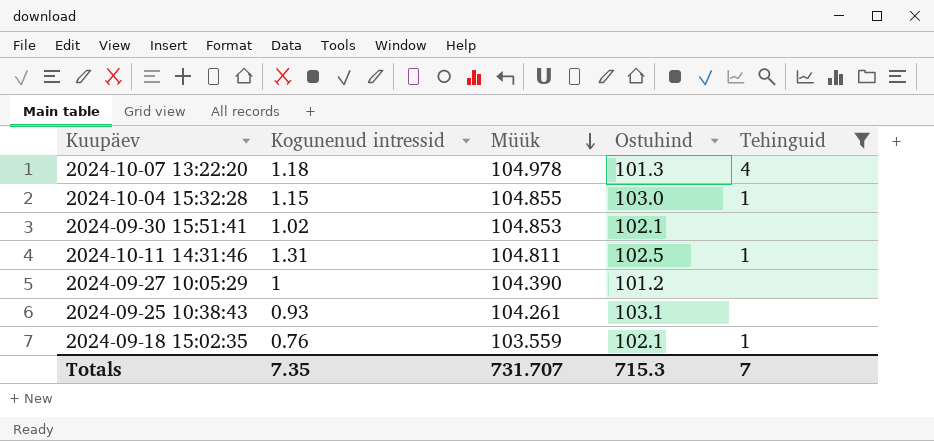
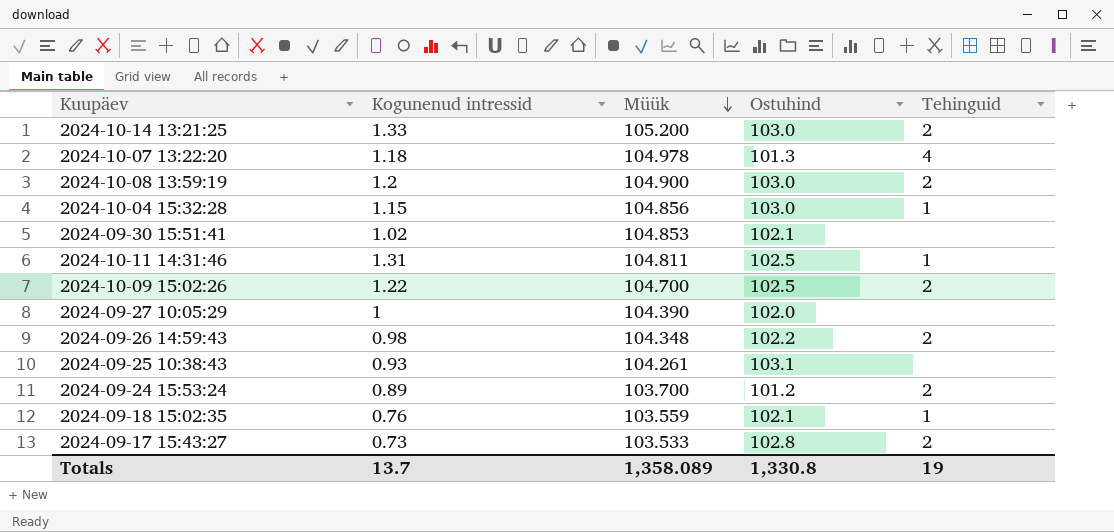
filter: Tehinguid != 2 -> none
2024-10-04 15:32:28 | Müük: 104.855 -> 104.856
2024-09-27 10:05:29 | Ostuhind: 101.2 -> 102.0
Totals | Kogunenud intressid: 7.35 -> 13.7
Totals | Müük: 731.707 -> 1,358.089
Totals | Ostuhind: 715.3 -> 1,330.8
Totals | Tehinguid: 7 -> 19

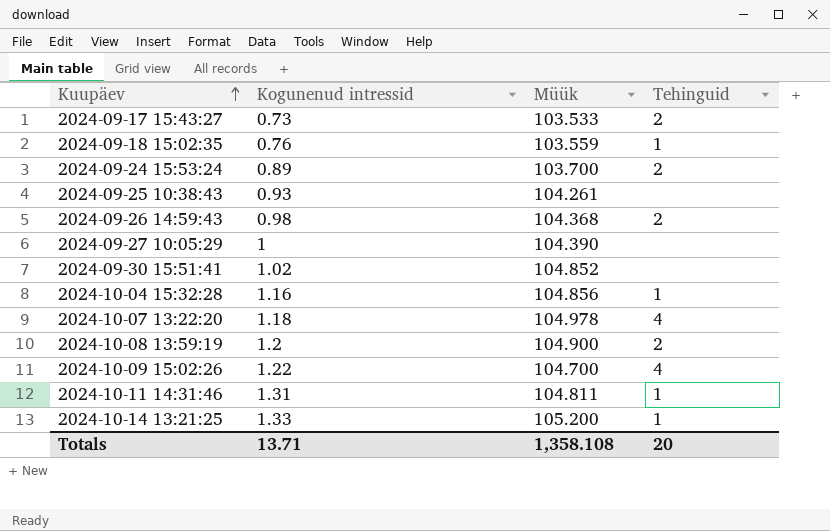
row order: Müük descending -> Kuupäev ascending
column Ostuhind | position: 4 -> none
2024-09-26 14:59:43 | Müük: 104.348 -> 104.368
2024-09-30 15:51:41 | Müük: 104.853 -> 104.852
2024-10-04 15:32:28 | Kogunenud intressid: 1.15 -> 1.16
2024-10-09 15:02:26 | Tehinguid: 2 -> 4
2024-10-14 13:21:25 | Tehinguid: 2 -> 1
Totals | Kogunenud intressid: 13.7 -> 13.71
Totals | Müük: 1,358.089 -> 1,358.108
Totals | Tehinguid: 19 -> 20

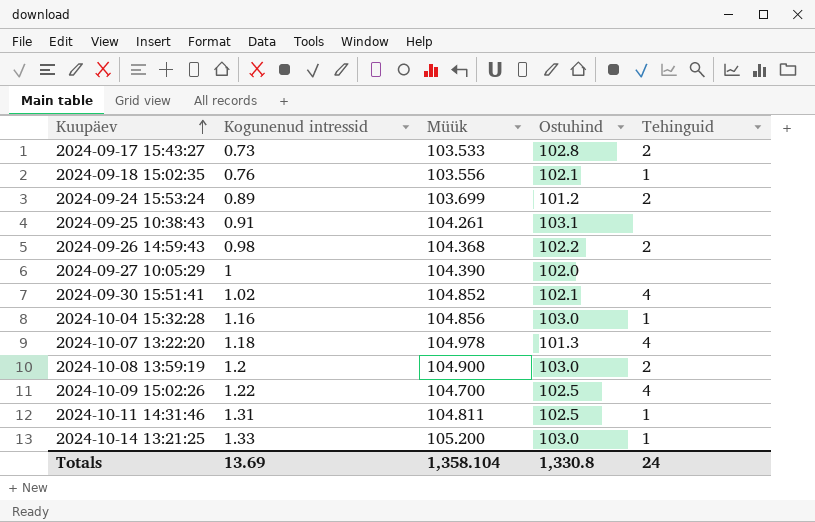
column Ostuhind | position: none -> 4
2024-09-18 15:02:35 | Müük: 103.559 -> 103.556
2024-09-24 15:53:24 | Müük: 103.700 -> 103.699
2024-09-25 10:38:43 | Kogunenud intressid: 0.93 -> 0.91
2024-09-30 15:51:41 | Tehinguid: none -> 4
Totals | Kogunenud intressid: 13.71 -> 13.69
Totals | Müük: 1,358.108 -> 1,358.104
Totals | Tehinguid: 20 -> 24

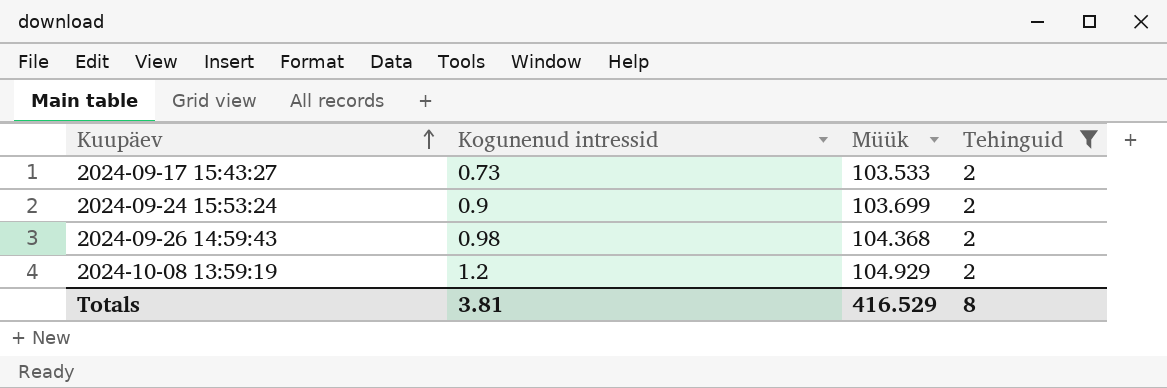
filter: none -> Tehinguid = 2
column Ostuhind | position: 4 -> none
2024-09-24 15:53:24 | Kogunenud intressid: 0.89 -> 0.9
2024-10-08 13:59:19 | Müük: 104.900 -> 104.929
Totals | Kogunenud intressid: 13.69 -> 3.81
Totals | Müük: 1,358.104 -> 416.529
Totals | Tehinguid: 24 -> 8

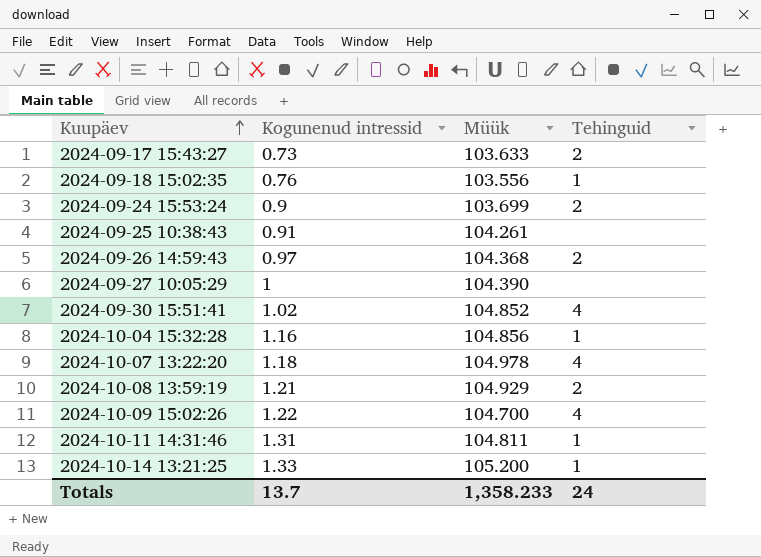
filter: Tehinguid = 2 -> none
2024-09-17 15:43:27 | Müük: 103.533 -> 103.633
2024-09-26 14:59:43 | Kogunenud intressid: 0.98 -> 0.97
2024-10-08 13:59:19 | Kogunenud intressid: 1.2 -> 1.21
Totals | Kogunenud intressid: 3.81 -> 13.7
Totals | Müük: 416.529 -> 1,358.233
Totals | Tehinguid: 8 -> 24

